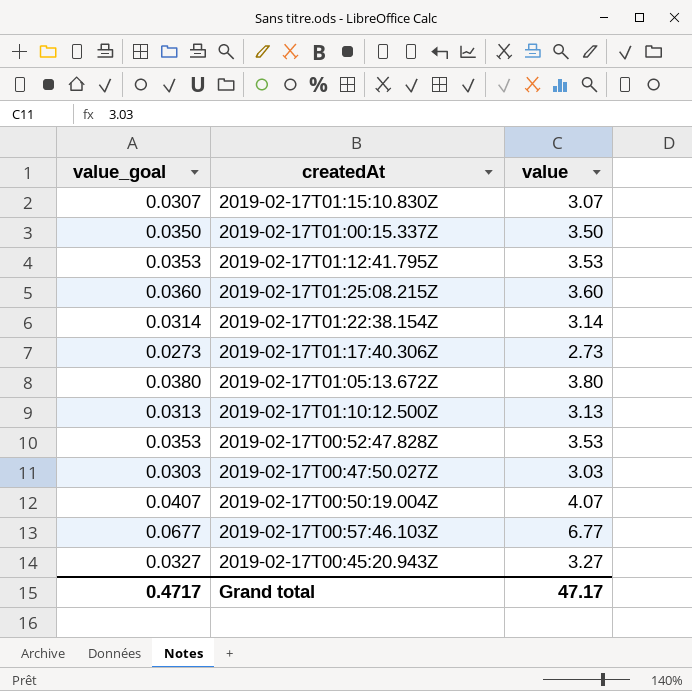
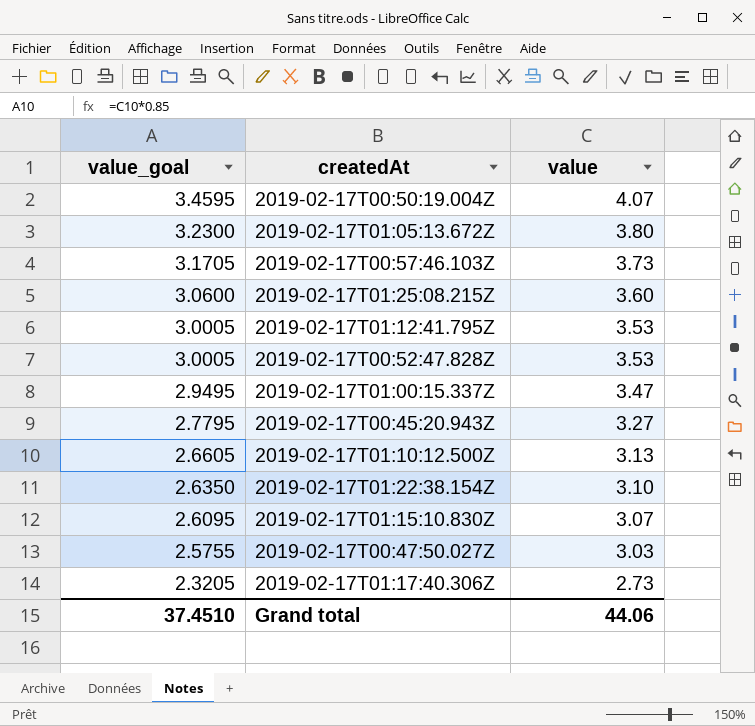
row order: none -> value_goal descending
column value_goal | formula: [value] * 0.01 -> [value] * 0.85
2019-02-17T00:57:46.103Z | value: 6.77 -> 3.73
2019-02-17T01:00:15.337Z | value: 3.50 -> 3.47
2019-02-17T01:22:38.154Z | value: 3.14 -> 3.10
Grand total | value_goal: 0.4717 -> 37.4510
Grand total | value: 47.17 -> 44.06

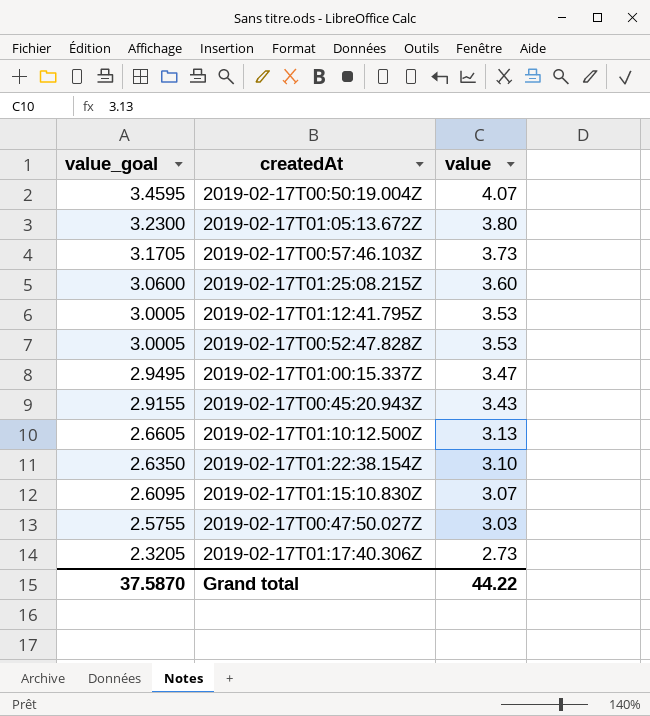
2019-02-17T00:45:20.943Z | value_goal: 2.7795 -> 2.9155
2019-02-17T00:45:20.943Z | value: 3.27 -> 3.43
Grand total | value_goal: 37.4510 -> 37.5870
Grand total | value: 44.06 -> 44.22

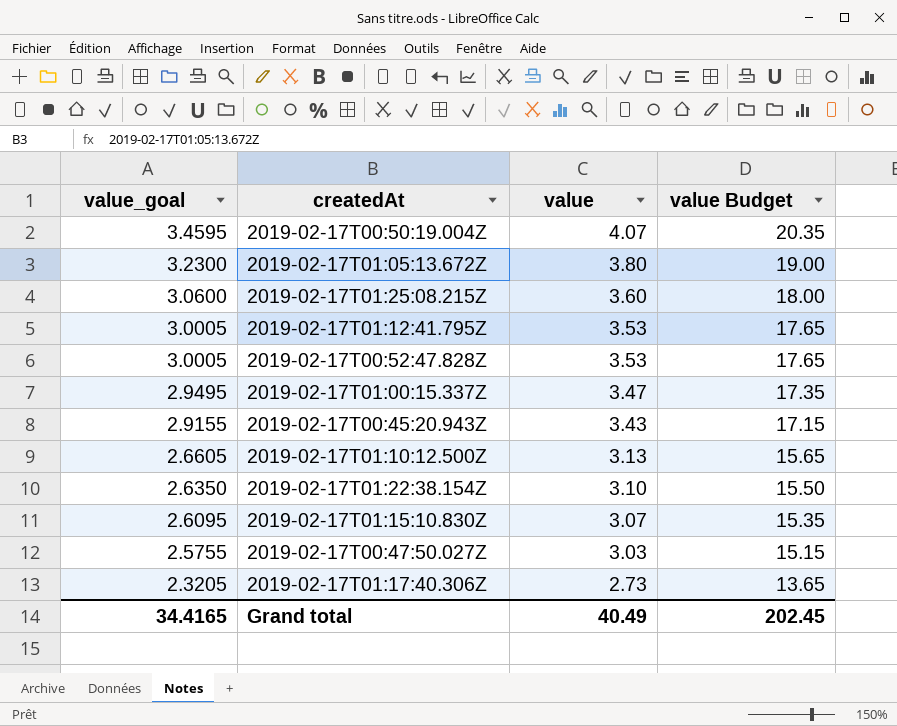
column value Budget | formula: none -> [value] * 5
row 2019-02-17T00:57:46.103Z: 3.1705 | 3.73 -> none
Grand total | value_goal: 37.5870 -> 34.4165
Grand total | value: 44.22 -> 40.49

